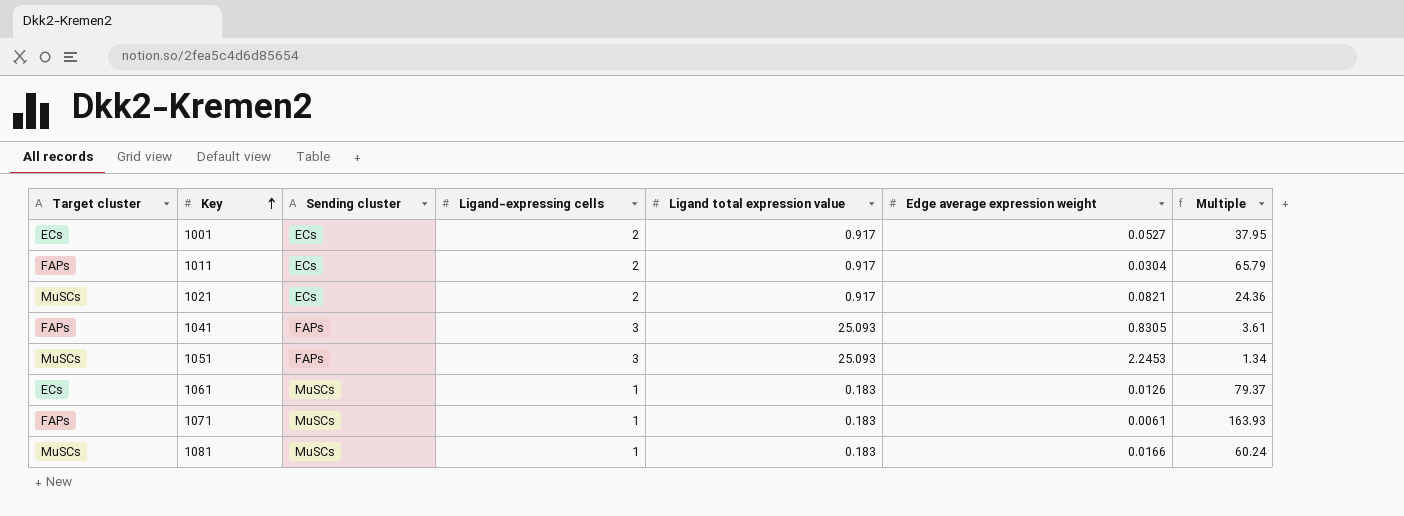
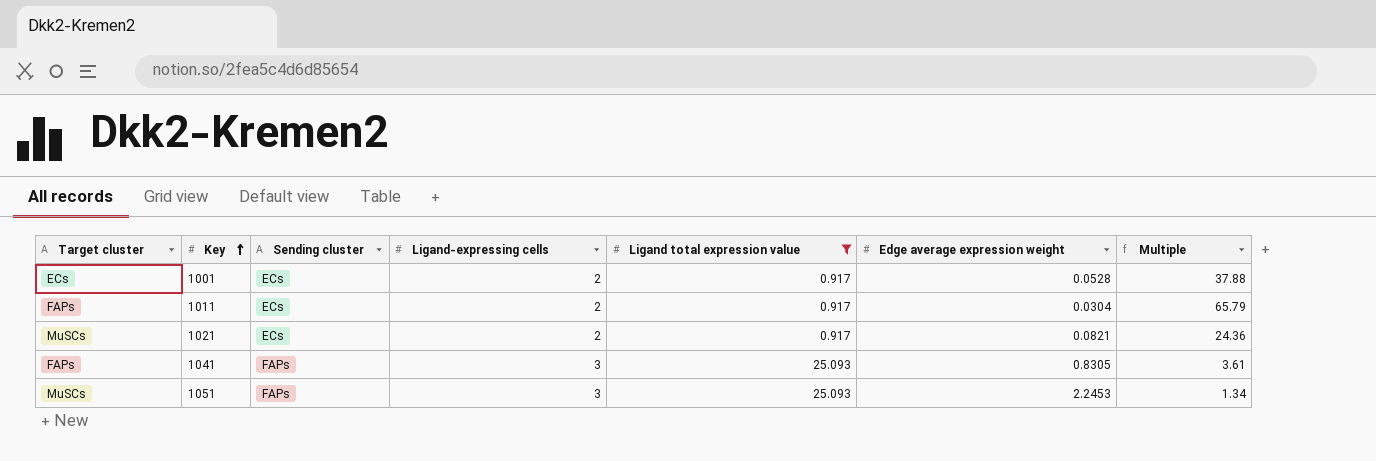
filter: none -> Ligand total expression value != 0.183
1001 | Edge average expression weight: 0.0527 -> 0.0528
1001 | Multiple: 37.95 -> 37.88

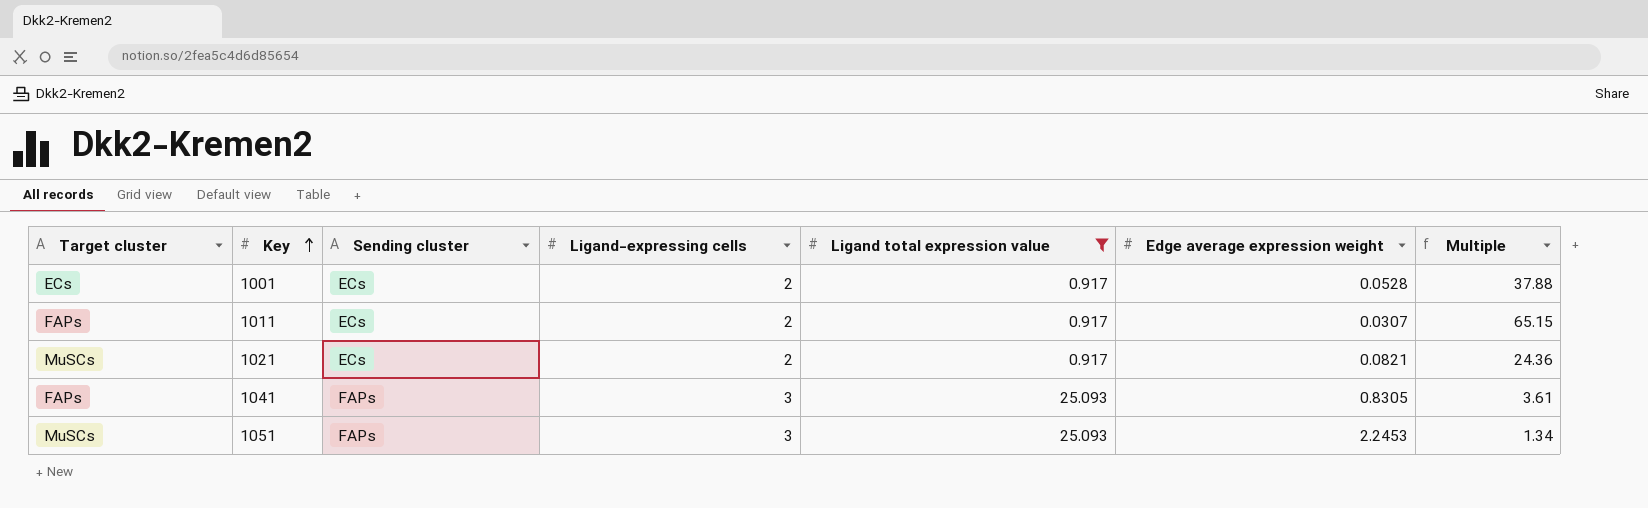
1011 | Edge average expression weight: 0.0304 -> 0.0307
1011 | Multiple: 65.79 -> 65.15

